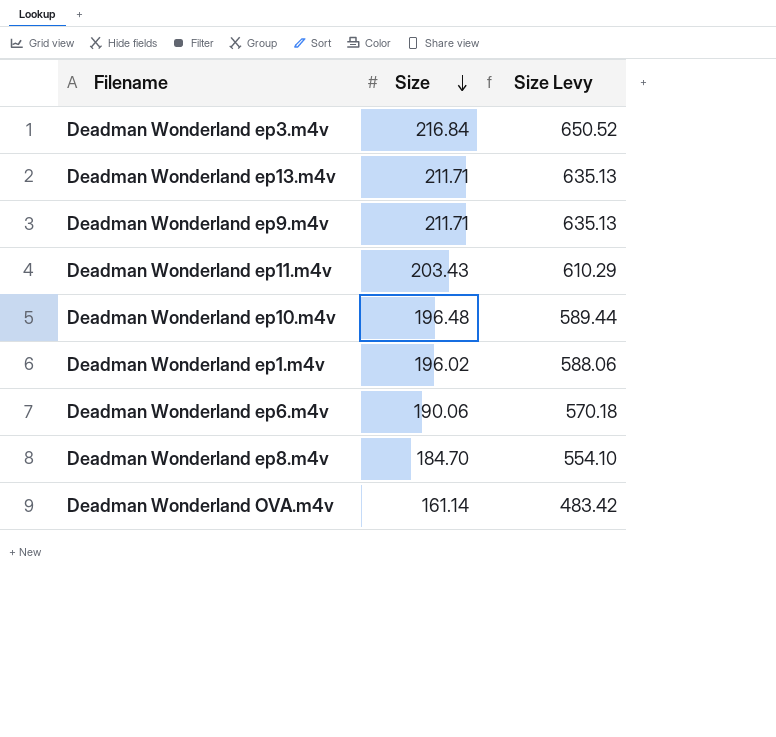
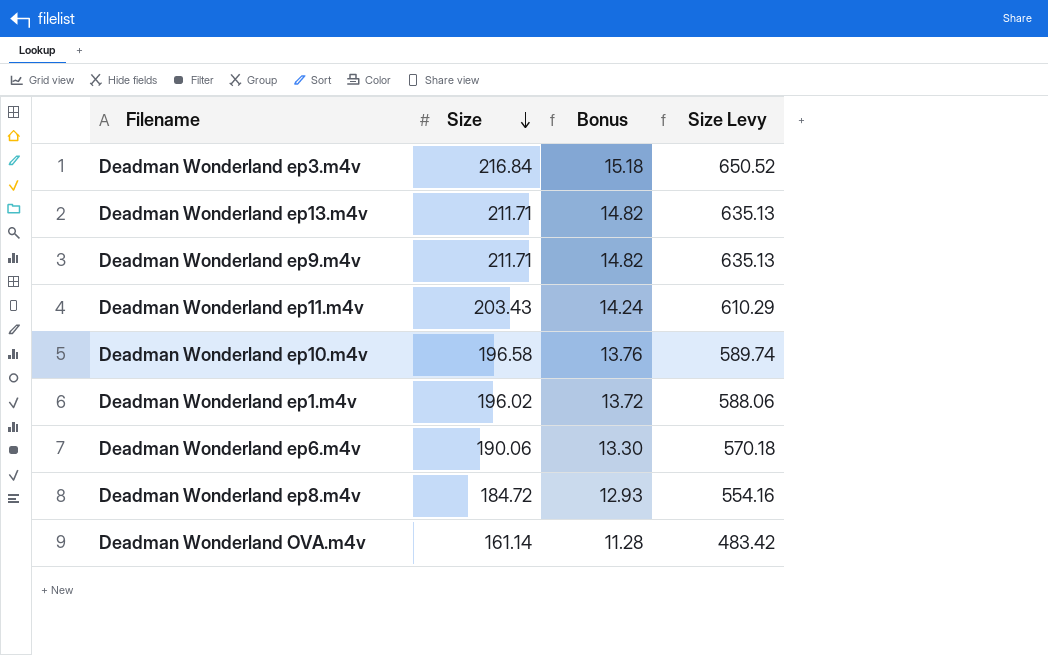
column Bonus | formula: none -> [Size] * 0.07
Deadman Wonderland ep10.m4v | Size: 196.48 -> 196.58
Deadman Wonderland ep10.m4v | Size Levy: 589.44 -> 589.74
Deadman Wonderland ep8.m4v | Size: 184.70 -> 184.72
Deadman Wonderland ep8.m4v | Size Levy: 554.10 -> 554.16

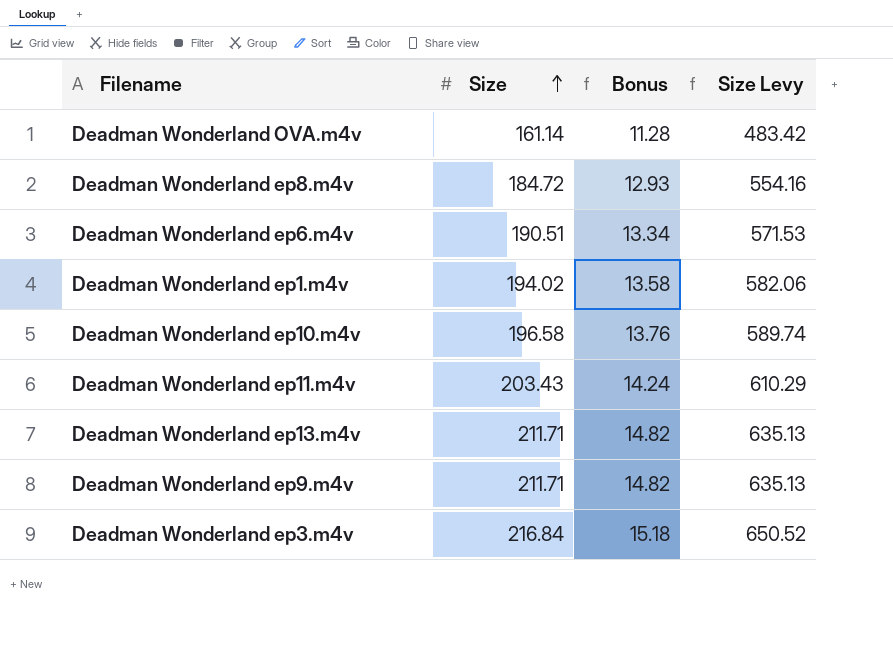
row order: Size descending -> Size ascending
Deadman Wonderland ep6.m4v | Size: 190.06 -> 190.51
Deadman Wonderland ep6.m4v | Bonus: 13.30 -> 13.34
Deadman Wonderland ep6.m4v | Size Levy: 570.18 -> 571.53
Deadman Wonderland ep1.m4v | Size: 196.02 -> 194.02
Deadman Wonderland ep1.m4v | Bonus: 13.72 -> 13.58
Deadman Wonderland ep1.m4v | Size Levy: 588.06 -> 582.06

